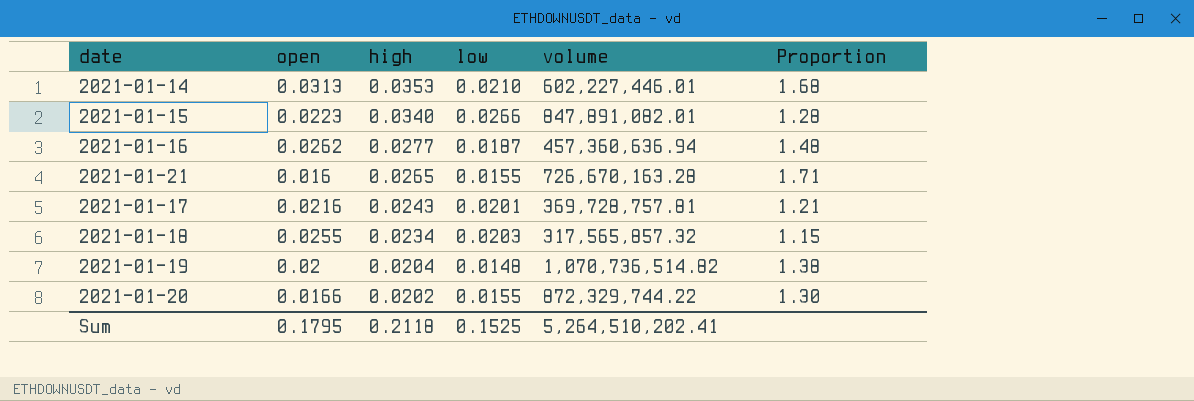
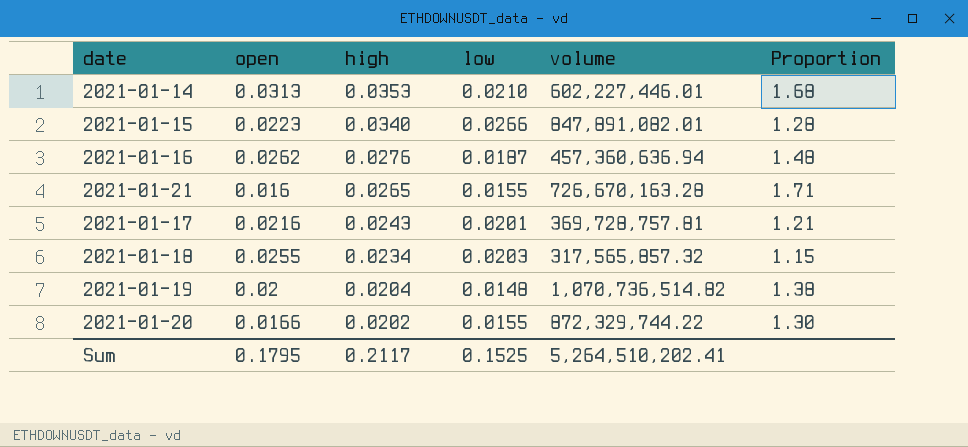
2021-01-16 | high: 0.0277 -> 0.0276
Sum | high: 0.2118 -> 0.2117

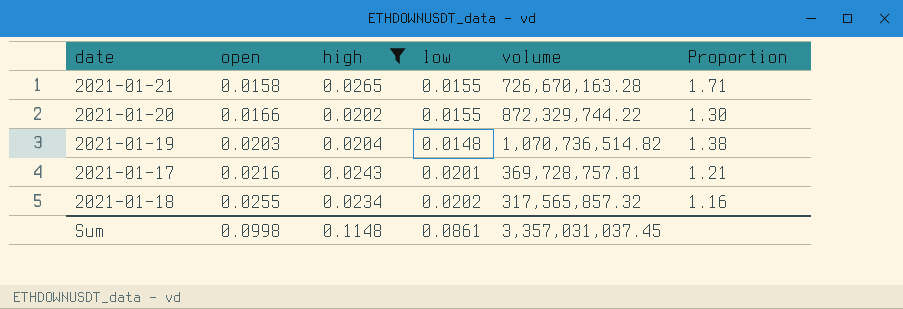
filter: none -> high <= 0.0265
row order: high descending -> open ascending
2021-01-21 | open: 0.016 -> 0.0158
2021-01-19 | open: 0.02 -> 0.0203
2021-01-18 | low: 0.0203 -> 0.0202
2021-01-18 | Proportion: 1.15 -> 1.16
Sum | open: 0.1795 -> 0.0998
Sum | high: 0.2117 -> 0.1148
Sum | low: 0.1525 -> 0.0861
Sum | volume: 5,264,510,202.41 -> 3,357,031,037.45

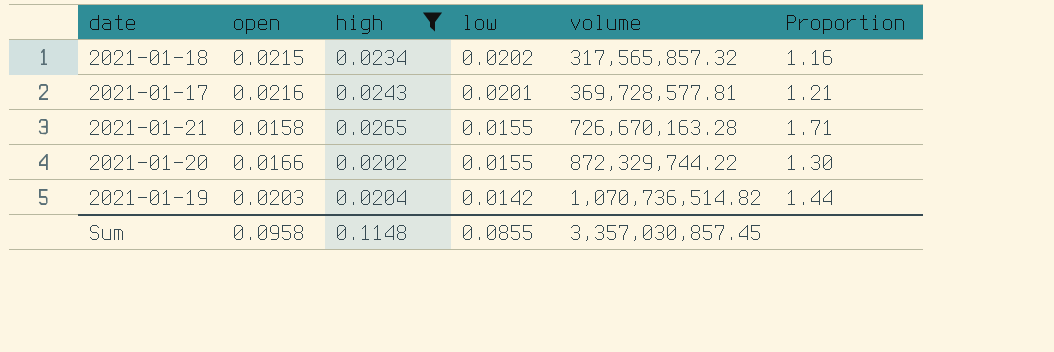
row order: open ascending -> low descending
2021-01-18 | open: 0.0255 -> 0.0215
2021-01-17 | volume: 369,728,757.81 -> 369,728,577.81
2021-01-19 | low: 0.0148 -> 0.0142
2021-01-19 | Proportion: 1.38 -> 1.44
Sum | open: 0.0998 -> 0.0958
Sum | low: 0.0861 -> 0.0855
Sum | volume: 3,357,031,037.45 -> 3,357,030,857.45

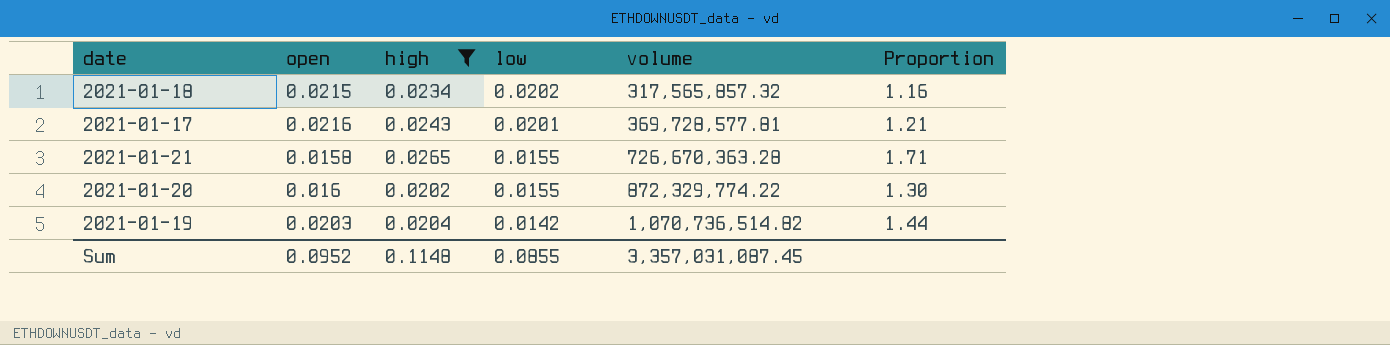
2021-01-21 | volume: 726,670,163.28 -> 726,670,363.28
2021-01-20 | open: 0.0166 -> 0.016
2021-01-20 | volume: 872,329,744.22 -> 872,329,774.22
Sum | open: 0.0958 -> 0.0952
Sum | volume: 3,357,030,857.45 -> 3,357,031,087.45

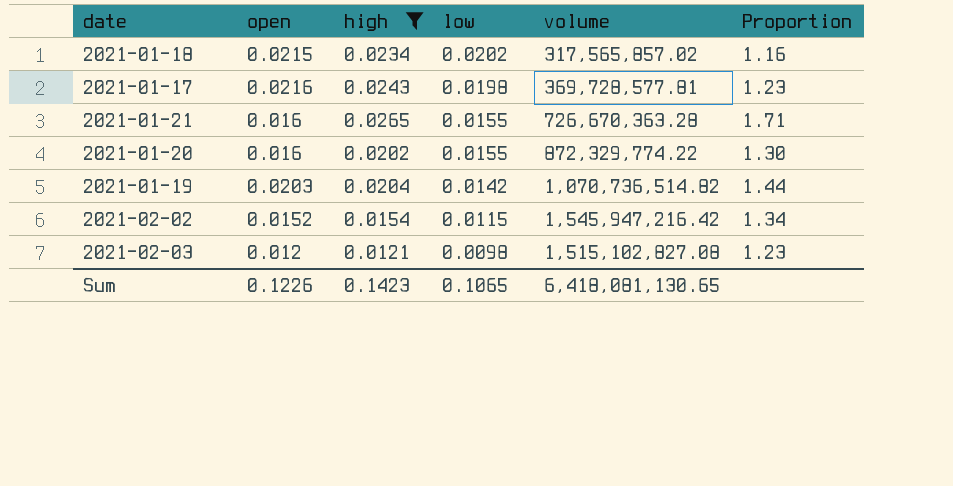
2021-01-18 | volume: 317,565,857.32 -> 317,565,857.02
2021-01-17 | low: 0.0201 -> 0.0198
2021-01-17 | Proportion: 1.21 -> 1.23
2021-01-21 | open: 0.0158 -> 0.016
row 2021-02-02: none -> 0.0152 | 0.0154 | 0.0115 | 1,545,947,216.42 | 1.34
row 2021-02-03: none -> 0.012 | 0.0121 | 0.0098 | 1,515,102,827.08 | 1.23
Sum | open: 0.0952 -> 0.1226
Sum | high: 0.1148 -> 0.1423
Sum | low: 0.0855 -> 0.1065
Sum | volume: 3,357,031,087.45 -> 6,418,081,130.65

